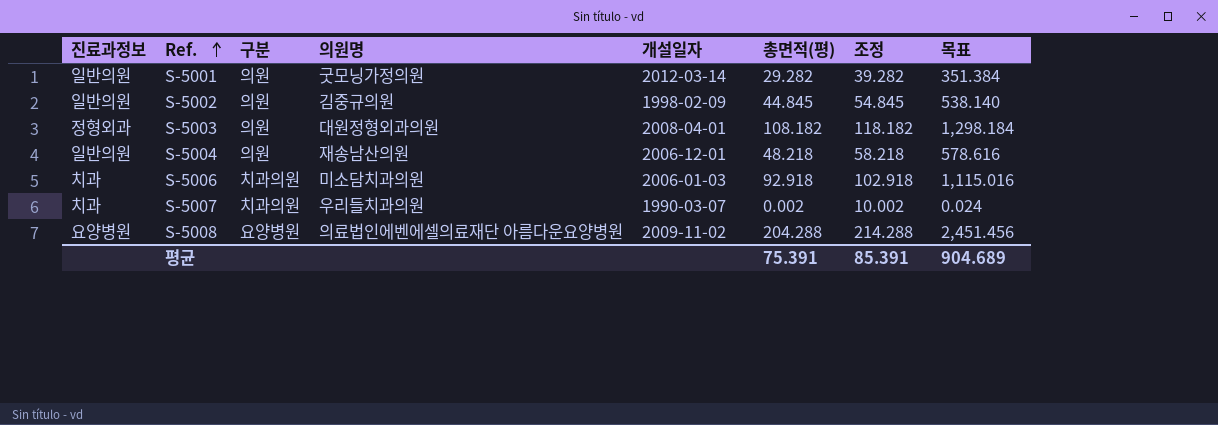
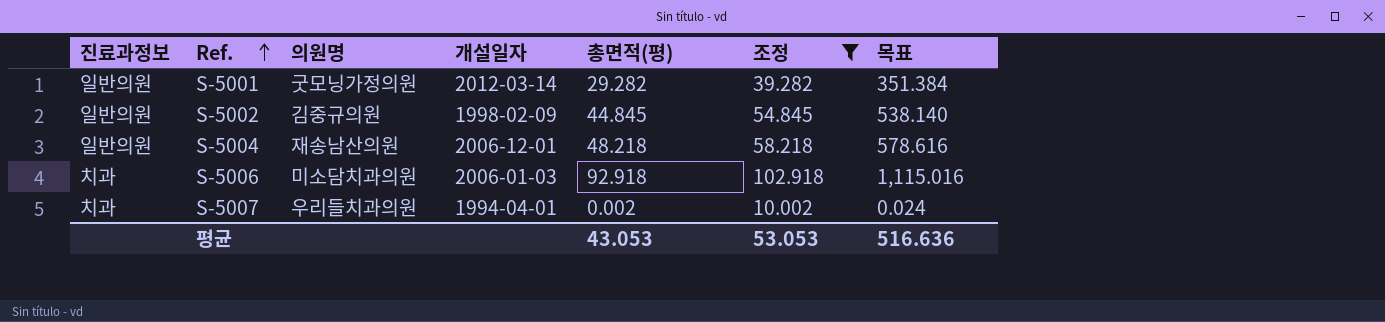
filter: none -> 조정 <= 102.918
column 구분 | position: 3 -> none
S-5007 | 개설일자: 1990-03-07 -> 1994-04-01
평균 | 총면적(평): 75.391 -> 43.053
평균 | 조정: 85.391 -> 53.053
평균 | 목표: 904.689 -> 516.636

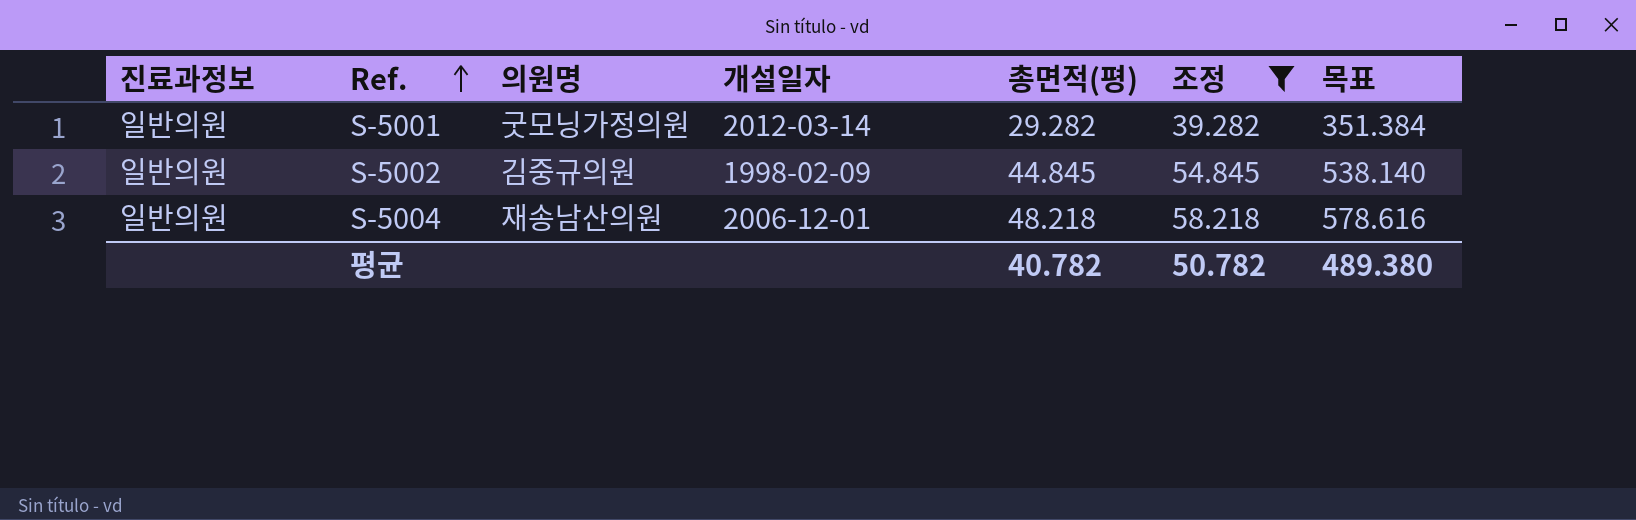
row S-5006: 치과 | 미소담치과의원 | 2006-01-03 | 92.918 | 102.918 | 1,115.016 -> none
row S-5007: 치과 | 우리들치과의원 | 1994-04-01 | 0.002 | 10.002 | 0.024 -> none
평균 | 총면적(평): 43.053 -> 40.782
평균 | 조정: 53.053 -> 50.782
평균 | 목표: 516.636 -> 489.380

